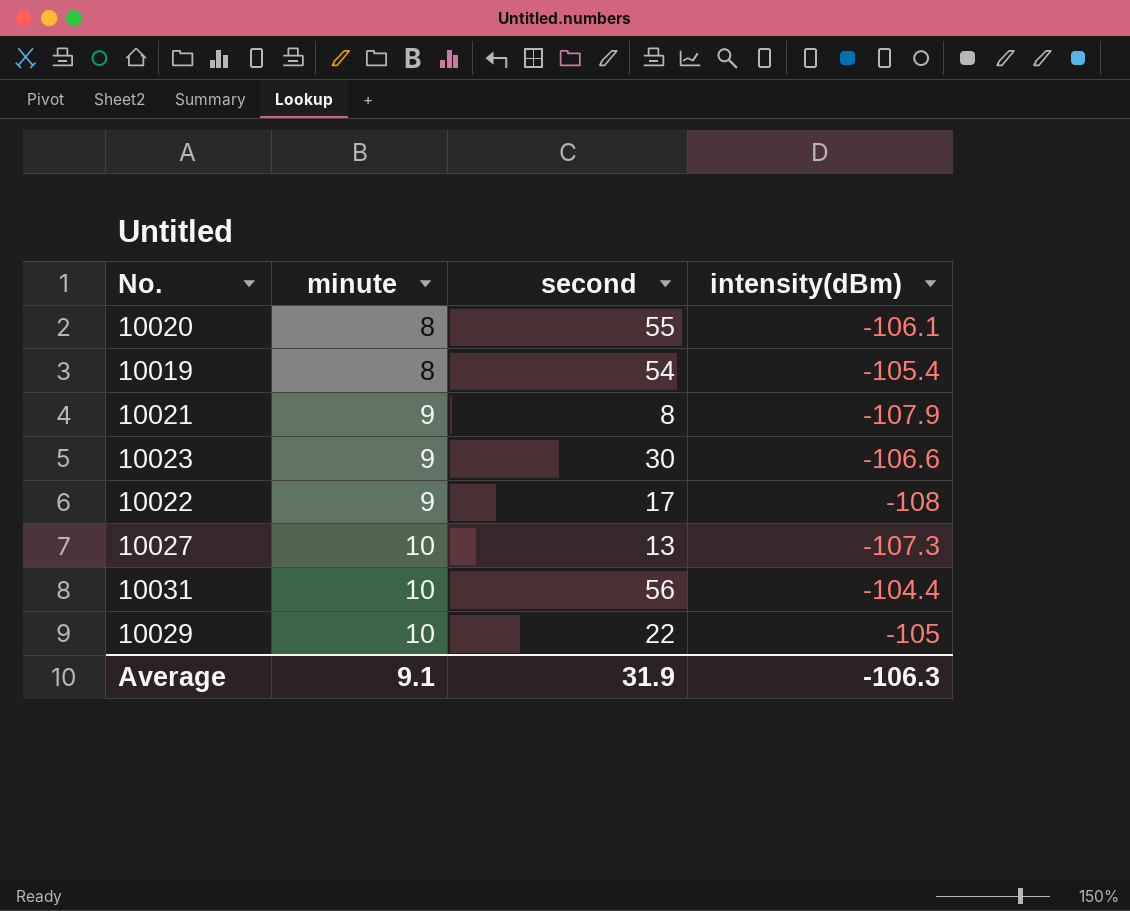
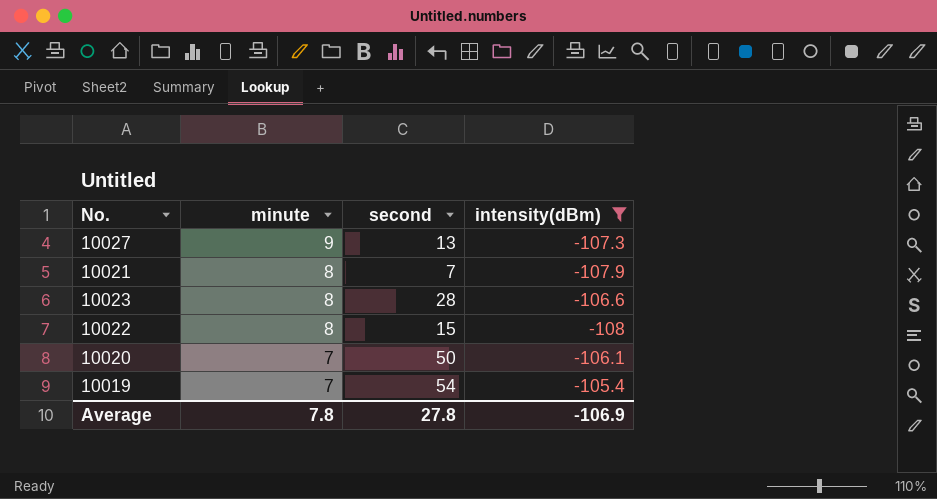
filter: none -> intensity(dBm) <= -105.4
row order: minute ascending -> minute descending
10027 | minute: 10 -> 9
10021 | minute: 9 -> 8
10021 | second: 8 -> 7
10023 | minute: 9 -> 8
10023 | second: 30 -> 28
10022 | minute: 9 -> 8
10022 | second: 17 -> 15
10020 | minute: 8 -> 7
10020 | second: 55 -> 50
10019 | minute: 8 -> 7
Average | minute: 9.1 -> 7.8
Average | second: 31.9 -> 27.8
Average | intensity(dBm): -106.3 -> -106.9

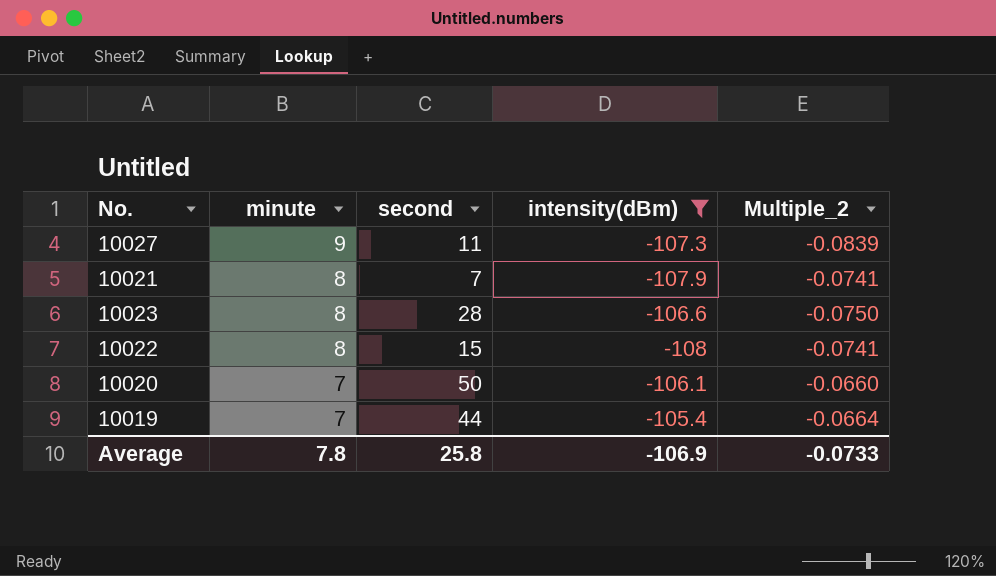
column Multiple_2 | formula: none -> [minute] / [intensity(dBm)]
10027 | second: 13 -> 11
10019 | second: 54 -> 44
Average | second: 27.8 -> 25.8

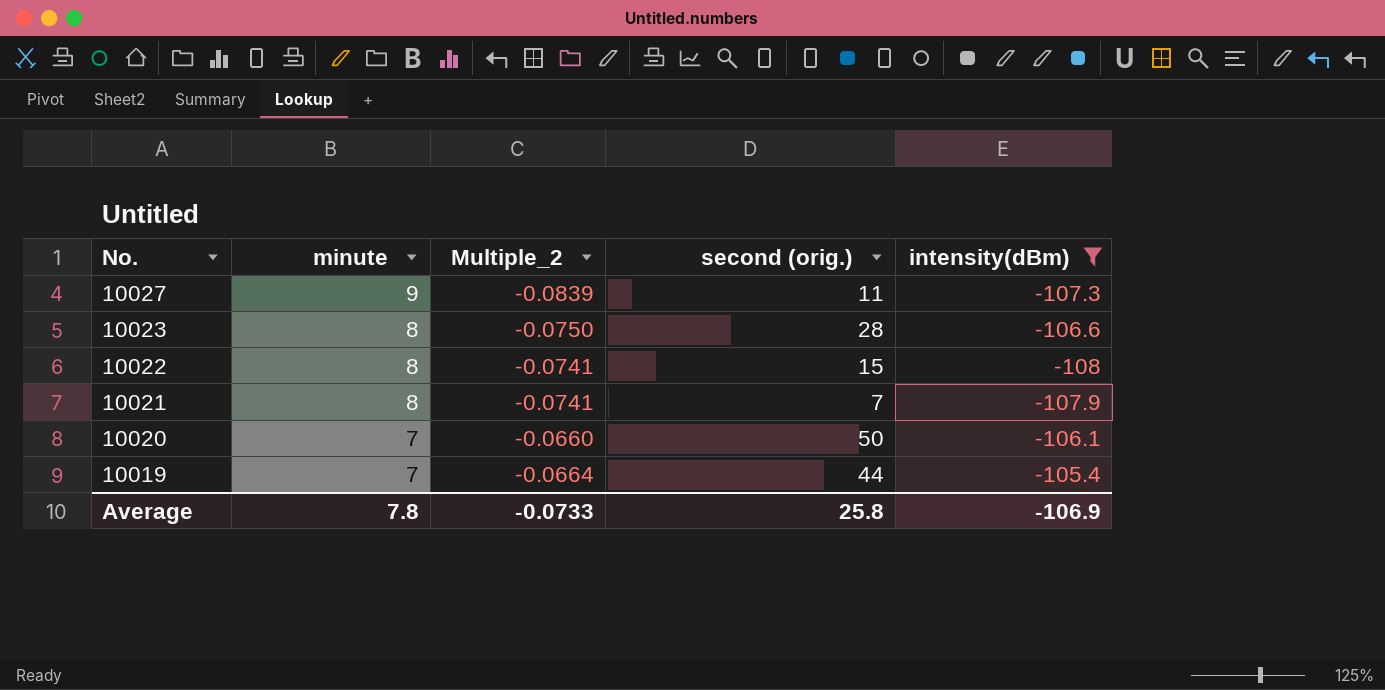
row order: minute descending -> No. descending
column Multiple_2 | position: 5 -> 3
column name: second -> second (orig.)

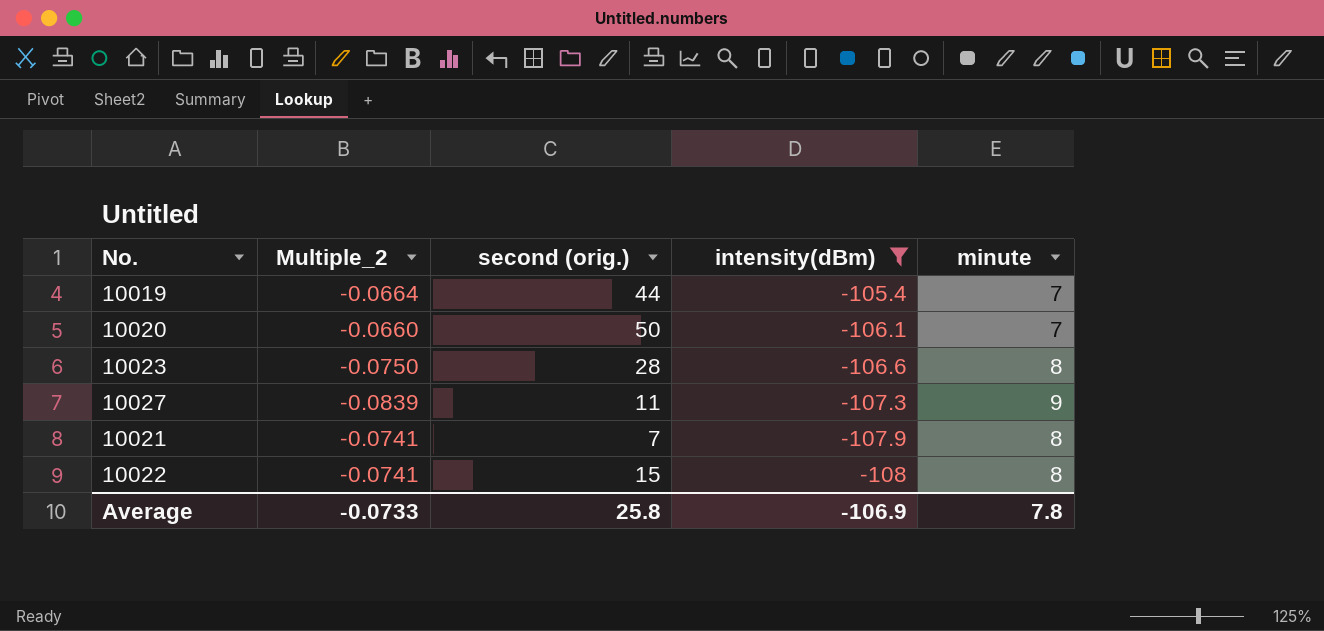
row order: No. descending -> intensity(dBm) descending
column minute | position: 2 -> 5

